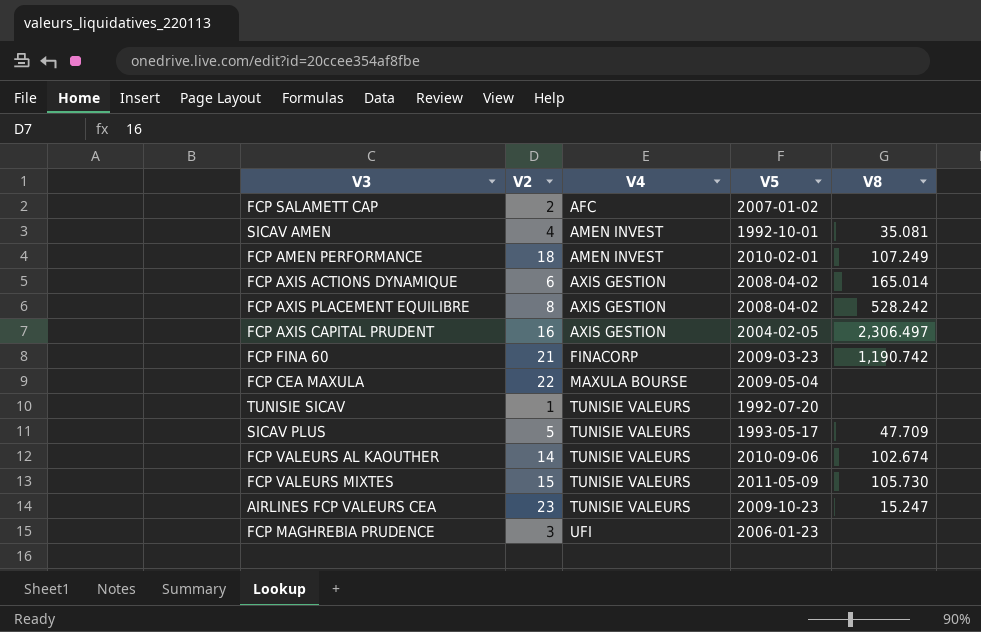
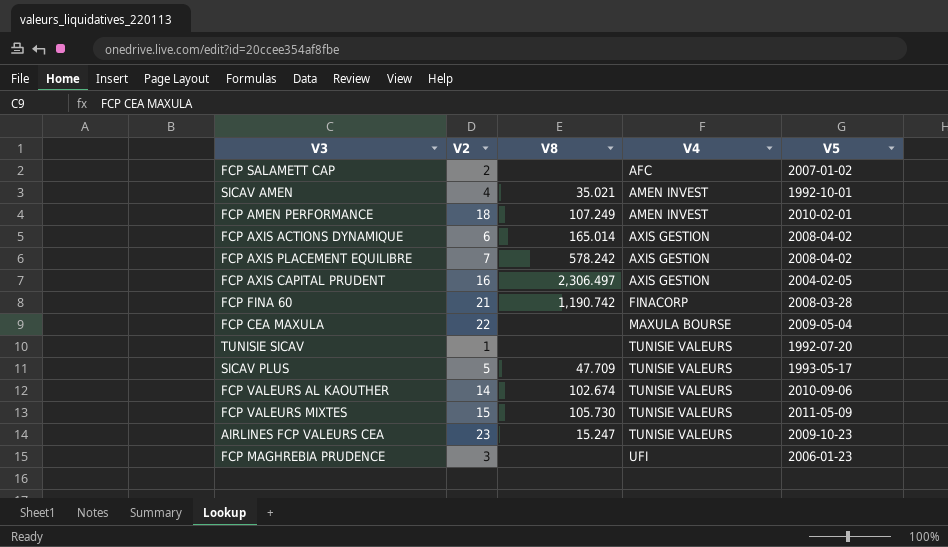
column V8 | position: 5 -> 3
SICAV AMEN | V8: 35.081 -> 35.021
FCP AXIS PLACEMENT EQUILIBRE | V2: 8 -> 7
FCP AXIS PLACEMENT EQUILIBRE | V8: 528.242 -> 578.242
FCP FINA 60 | V5: 2009-03-23 -> 2008-03-28

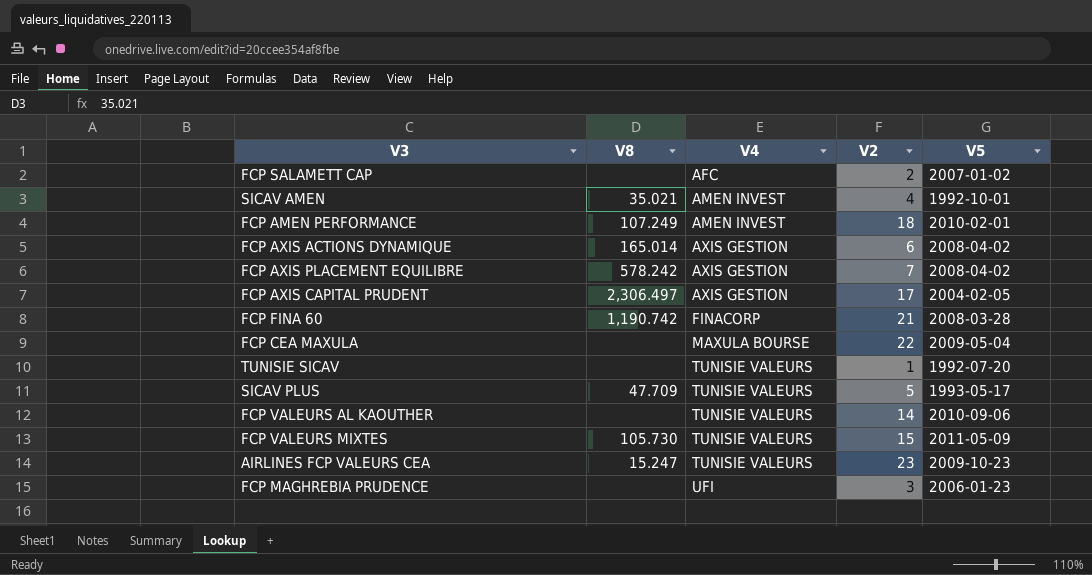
column V2 | position: 2 -> 4
FCP AXIS CAPITAL PRUDENT | V2: 16 -> 17
FCP VALEURS AL KAOUTHER | V8: 102.674 -> none

